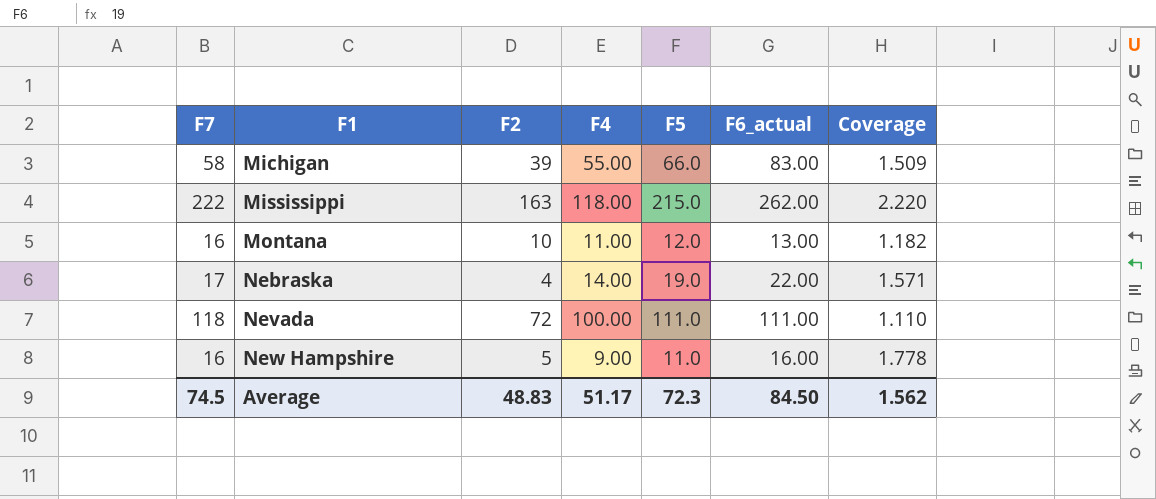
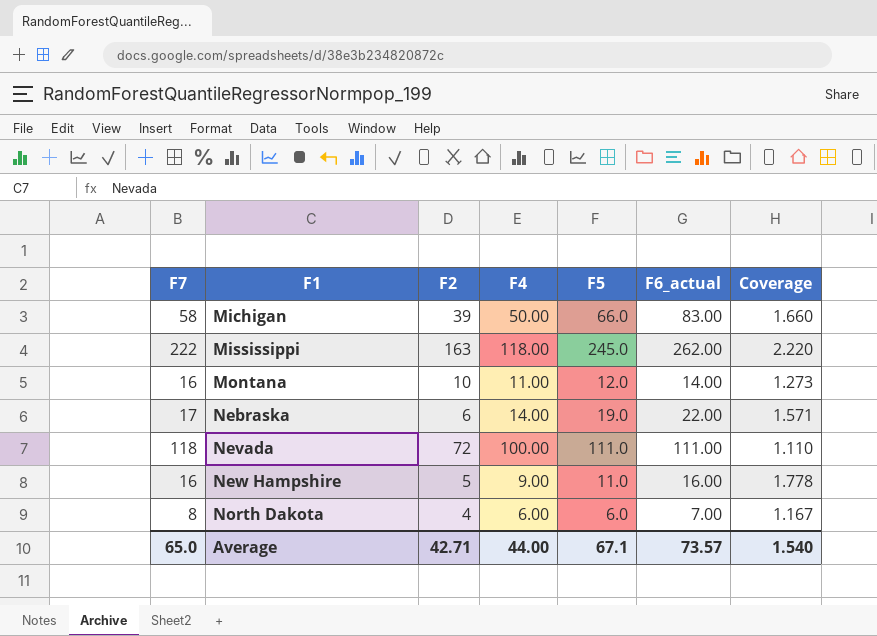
Michigan | F4: 55.00 -> 50.00
Michigan | Coverage: 1.509 -> 1.660
Mississippi | F5: 215.0 -> 245.0
Montana | F6_actual: 13.00 -> 14.00
Montana | Coverage: 1.182 -> 1.273
Nebraska | F2: 4 -> 6
row North Dakota: none -> 8 | 4 | 6.00 | 6.0 | 7.00 | 1.167
Average | F7: 74.5 -> 65.0
Average | F2: 48.83 -> 42.71
Average | F4: 51.17 -> 44.00
Average | F5: 72.3 -> 67.1
Average | F6_actual: 84.50 -> 73.57
Average | Coverage: 1.562 -> 1.540

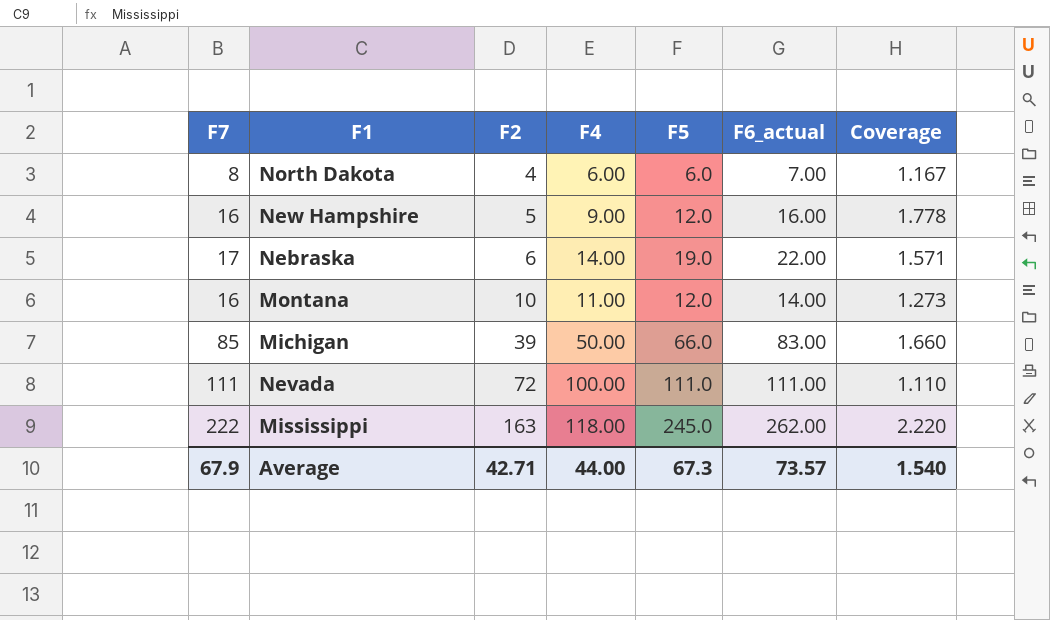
row order: F1 ascending -> F2 ascending
New Hampshire | F5: 11.0 -> 12.0
Michigan | F7: 58 -> 85
Nevada | F7: 118 -> 111
Average | F7: 65.0 -> 67.9
Average | F5: 67.1 -> 67.3

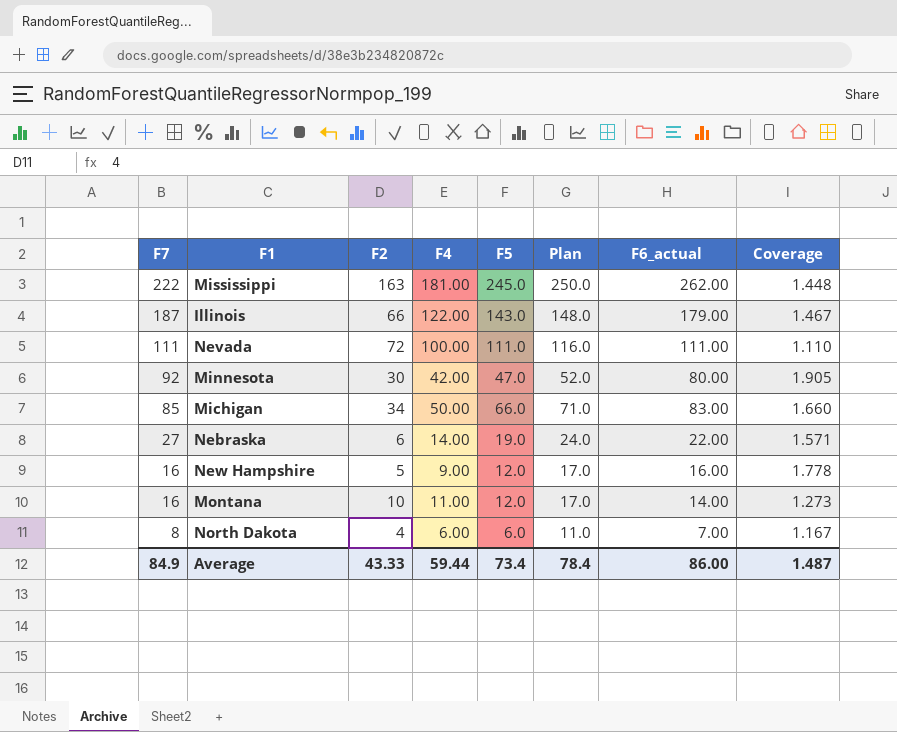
row order: F2 ascending -> F7 descending
column Plan | formula: none -> [F5] + 5
Mississippi | F4: 118.00 -> 181.00
Mississippi | Coverage: 2.220 -> 1.448
row Illinois: none -> 187 | 66 | 122.00 | 143.0 | 148.0 | 179.00 | 1.467
row Minnesota: none -> 92 | 30 | 42.00 | 47.0 | 52.0 | 80.00 | 1.905
Michigan | F2: 39 -> 34
Nebraska | F7: 17 -> 27
Average | F7: 67.9 -> 84.9
Average | F2: 42.71 -> 43.33
Average | F4: 44.00 -> 59.44
Average | F5: 67.3 -> 73.4
Average | F6_actual: 73.57 -> 86.00
Average | Coverage: 1.540 -> 1.487

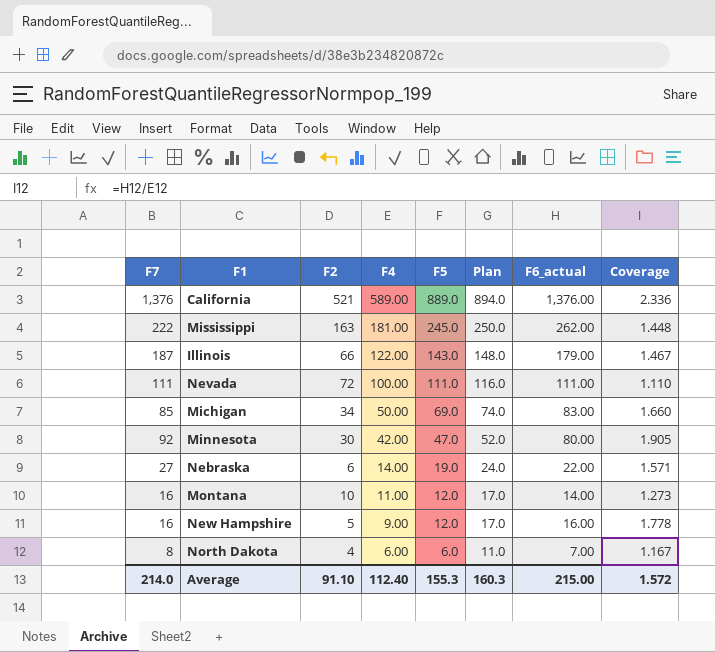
row order: F7 descending -> F4 descending
row California: none -> 1,376 | 521 | 589.00 | 889.0 | 894.0 | 1,376.00 | 2.336
Michigan | F5: 66.0 -> 69.0
Michigan | Plan: 71.0 -> 74.0
Average | F7: 84.9 -> 214.0
Average | F2: 43.33 -> 91.10
Average | F4: 59.44 -> 112.40
Average | F5: 73.4 -> 155.3
Average | Plan: 78.4 -> 160.3
Average | F6_actual: 86.00 -> 215.00
Average | Coverage: 1.487 -> 1.572

